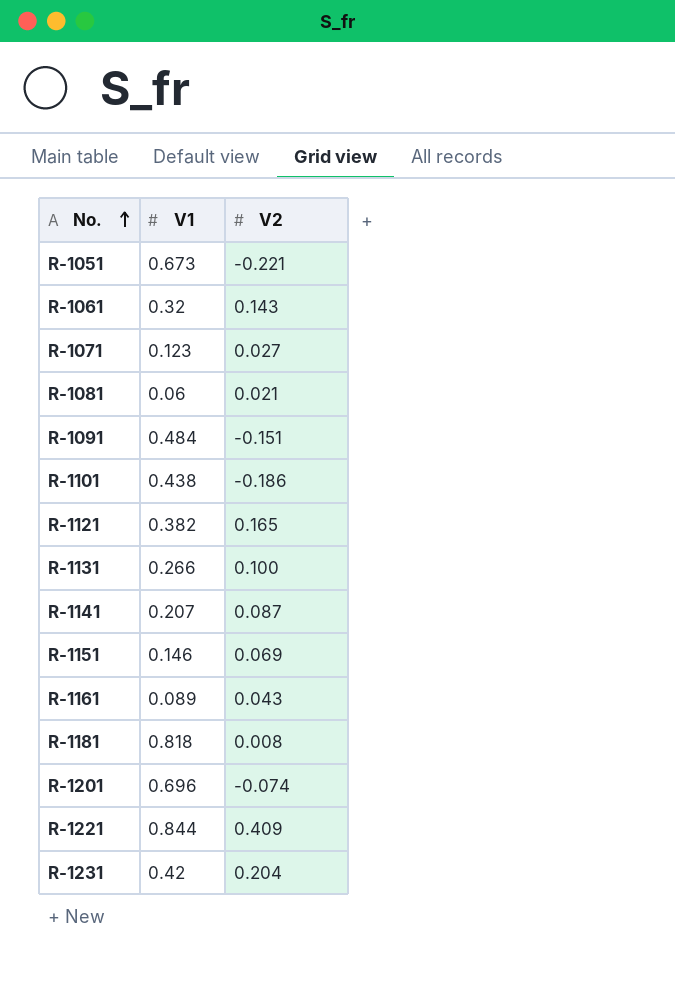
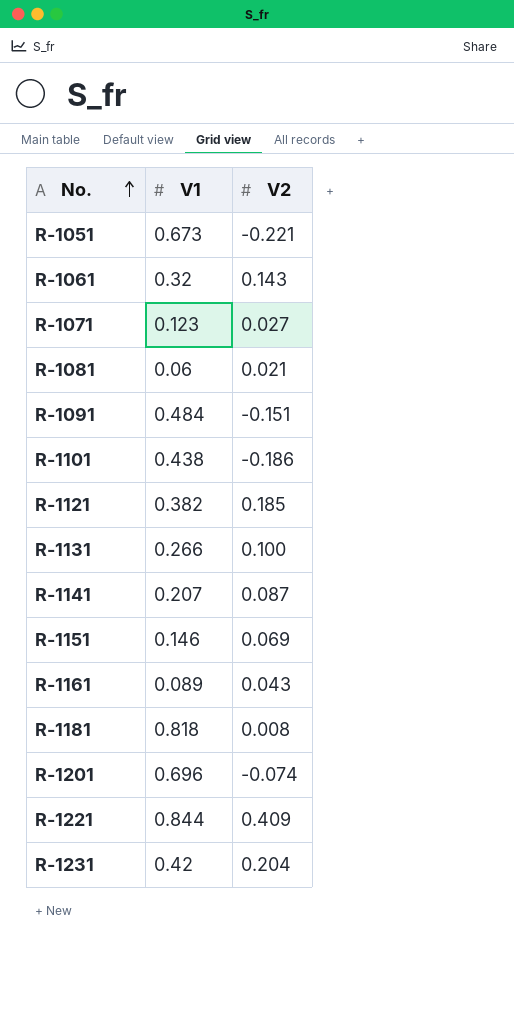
R-1121 | V2: 0.165 -> 0.185

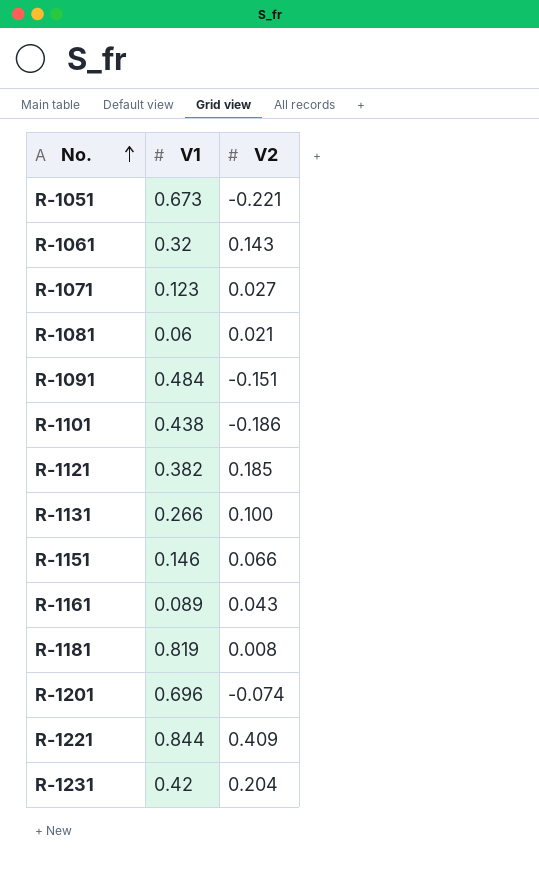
row R-1141: 0.207 | 0.087 -> none
R-1151 | V2: 0.069 -> 0.066
R-1181 | V1: 0.818 -> 0.819

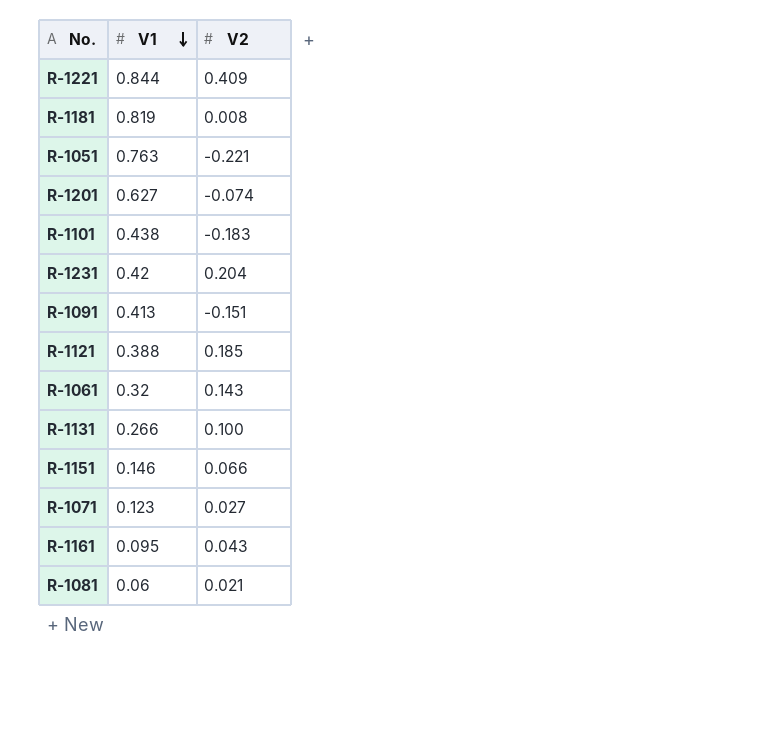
row order: No. ascending -> V1 descending
R-1051 | V1: 0.673 -> 0.763
R-1201 | V1: 0.696 -> 0.627
R-1101 | V2: -0.186 -> -0.183
R-1091 | V1: 0.484 -> 0.413
R-1121 | V1: 0.382 -> 0.388
R-1161 | V1: 0.089 -> 0.095

